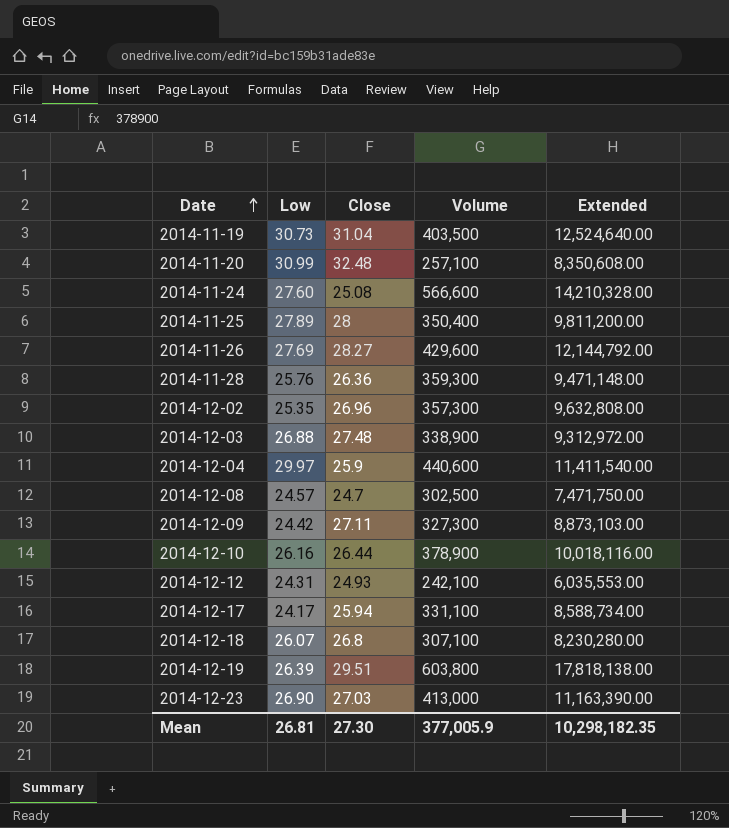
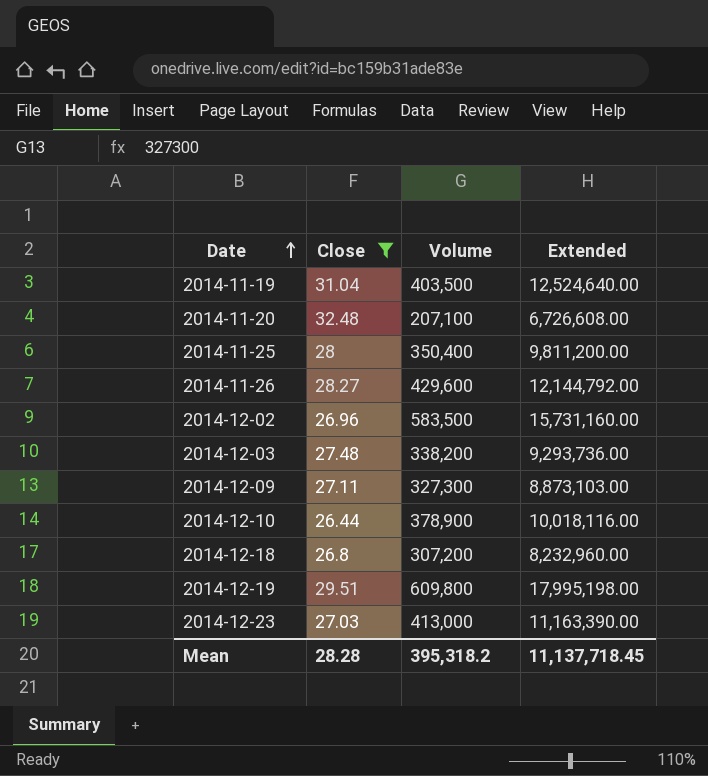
filter: none -> Close >= 26.44
column Low | position: 2 -> none
2014-11-20 | Volume: 257,100 -> 207,100
2014-11-20 | Extended: 8,350,608.00 -> 6,726,608.00
2014-12-02 | Volume: 357,300 -> 583,500
2014-12-02 | Extended: 9,632,808.00 -> 15,731,160.00
2014-12-03 | Volume: 338,900 -> 338,200
2014-12-03 | Extended: 9,312,972.00 -> 9,293,736.00
2014-12-18 | Volume: 307,100 -> 307,200
2014-12-18 | Extended: 8,230,280.00 -> 8,232,960.00
2014-12-19 | Volume: 603,800 -> 609,800
2014-12-19 | Extended: 17,818,138.00 -> 17,995,198.00
Mean | Close: 27.30 -> 28.28
Mean | Volume: 377,005.9 -> 395,318.2
Mean | Extended: 10,298,182.35 -> 11,137,718.45

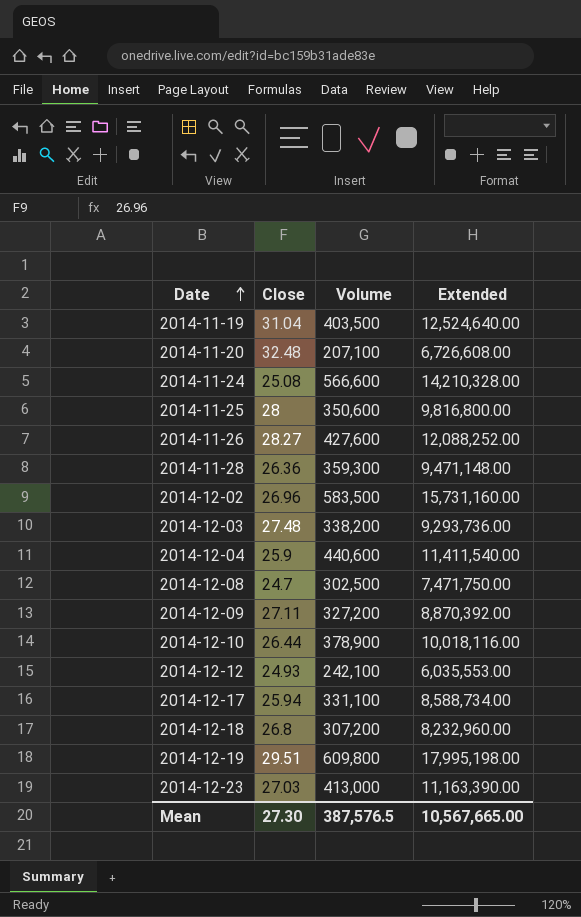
filter: Close >= 26.44 -> none
2014-11-25 | Volume: 350,400 -> 350,600
2014-11-25 | Extended: 9,811,200.00 -> 9,816,800.00
2014-11-26 | Volume: 429,600 -> 427,600
2014-11-26 | Extended: 12,144,792.00 -> 12,088,252.00
2014-12-09 | Volume: 327,300 -> 327,200
2014-12-09 | Extended: 8,873,103.00 -> 8,870,392.00
Mean | Close: 28.28 -> 27.30
Mean | Volume: 395,318.2 -> 387,576.5
Mean | Extended: 11,137,718.45 -> 10,567,665.00

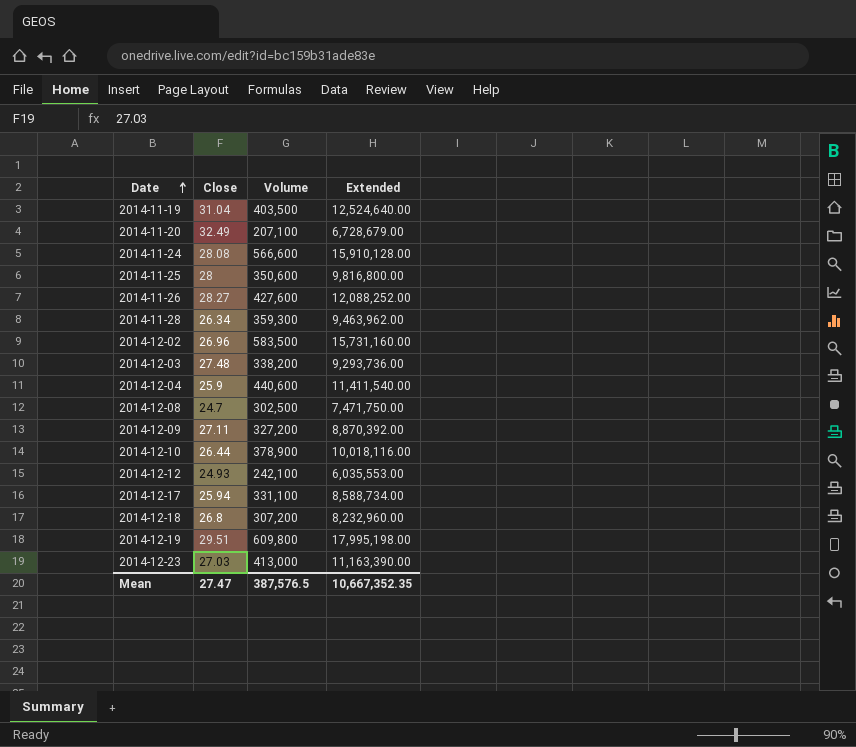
2014-11-20 | Close: 32.48 -> 32.49
2014-11-20 | Extended: 6,726,608.00 -> 6,728,679.00
2014-11-24 | Close: 25.08 -> 28.08
2014-11-24 | Extended: 14,210,328.00 -> 15,910,128.00
2014-11-28 | Close: 26.36 -> 26.34
2014-11-28 | Extended: 9,471,148.00 -> 9,463,962.00
Mean | Close: 27.30 -> 27.47
Mean | Extended: 10,567,665.00 -> 10,667,352.35

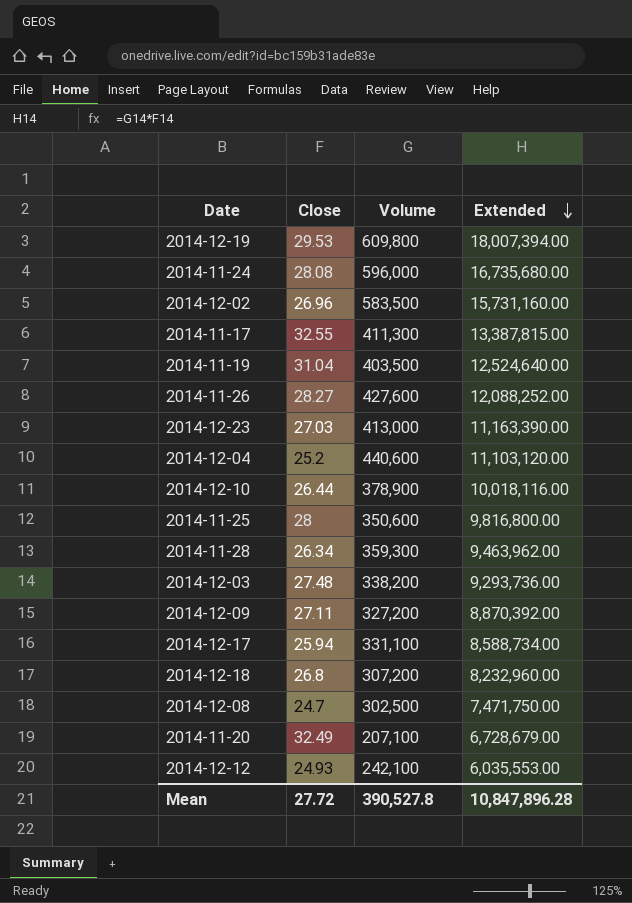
row order: Date ascending -> Extended descending
2014-12-19 | Close: 29.51 -> 29.53
2014-12-19 | Extended: 17,995,198.00 -> 18,007,394.00
2014-11-24 | Volume: 566,600 -> 596,000
2014-11-24 | Extended: 15,910,128.00 -> 16,735,680.00
row 2014-11-17: none -> 32.55 | 411,300 | 13,387,815.00
2014-12-04 | Close: 25.9 -> 25.2
2014-12-04 | Extended: 11,411,540.00 -> 11,103,120.00
Mean | Close: 27.47 -> 27.72
Mean | Volume: 387,576.5 -> 390,527.8
Mean | Extended: 10,667,352.35 -> 10,847,896.28

